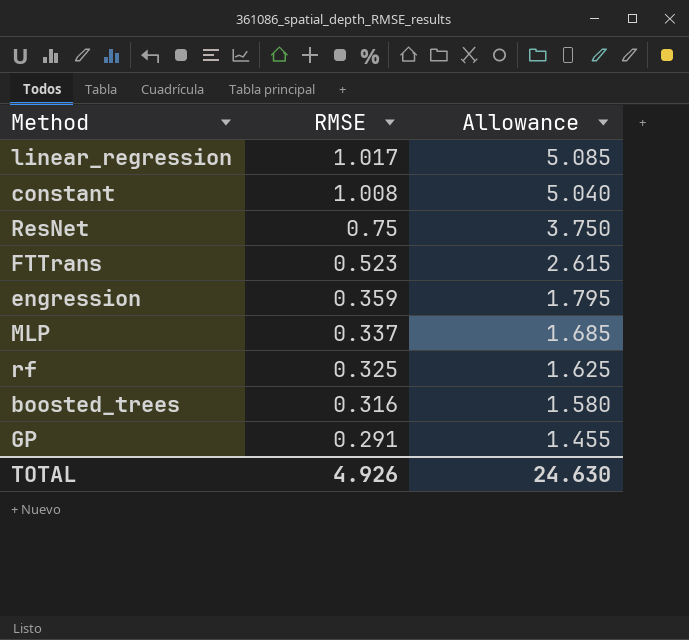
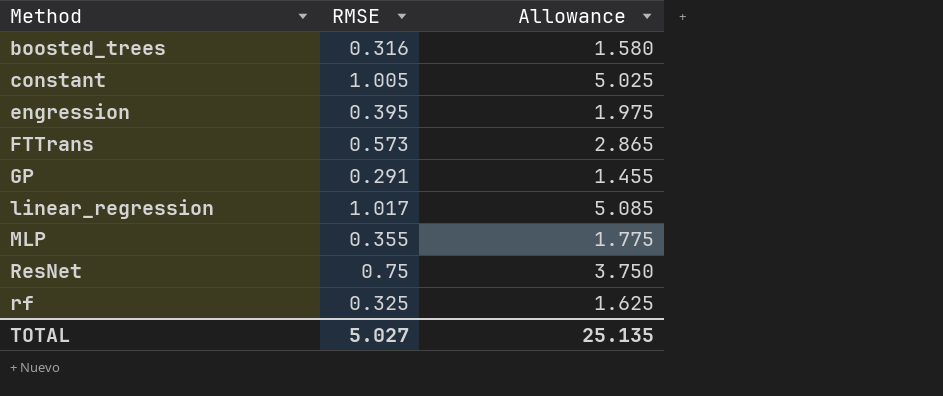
row order: RMSE descending -> Method ascending
constant | RMSE: 1.008 -> 1.005
constant | Allowance: 5.040 -> 5.025
engression | RMSE: 0.359 -> 0.395
engression | Allowance: 1.795 -> 1.975
FTTrans | RMSE: 0.523 -> 0.573
FTTrans | Allowance: 2.615 -> 2.865
MLP | RMSE: 0.337 -> 0.355
MLP | Allowance: 1.685 -> 1.775
TOTAL | RMSE: 4.926 -> 5.027
TOTAL | Allowance: 24.630 -> 25.135

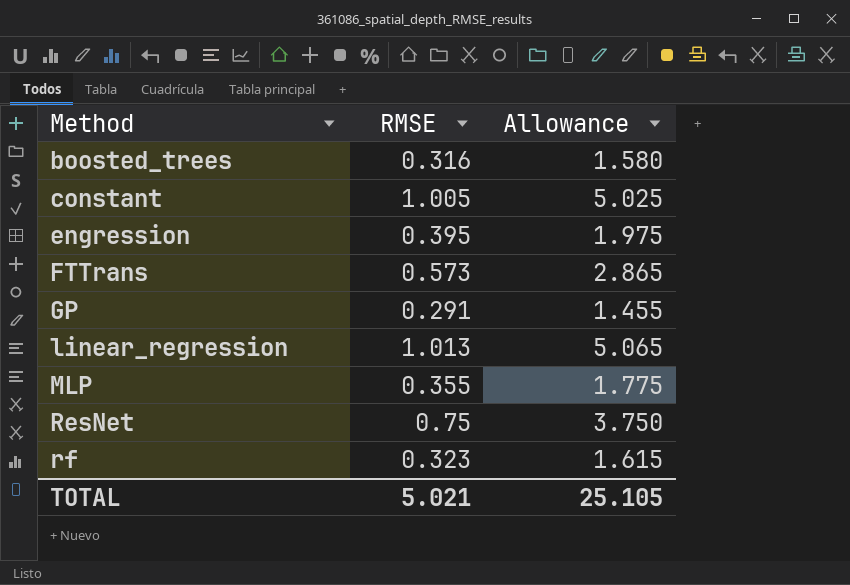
linear_regression | RMSE: 1.017 -> 1.013
linear_regression | Allowance: 5.085 -> 5.065
rf | RMSE: 0.325 -> 0.323
rf | Allowance: 1.625 -> 1.615
TOTAL | RMSE: 5.027 -> 5.021
TOTAL | Allowance: 25.135 -> 25.105

